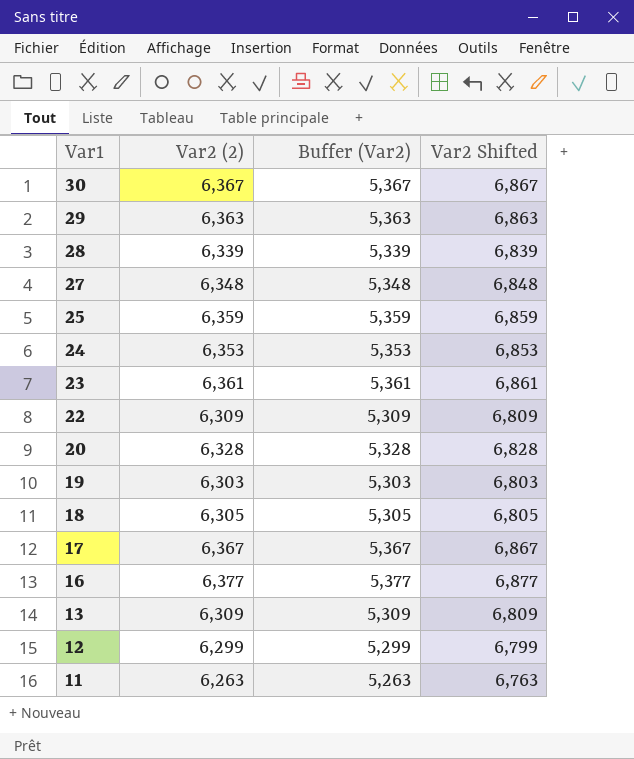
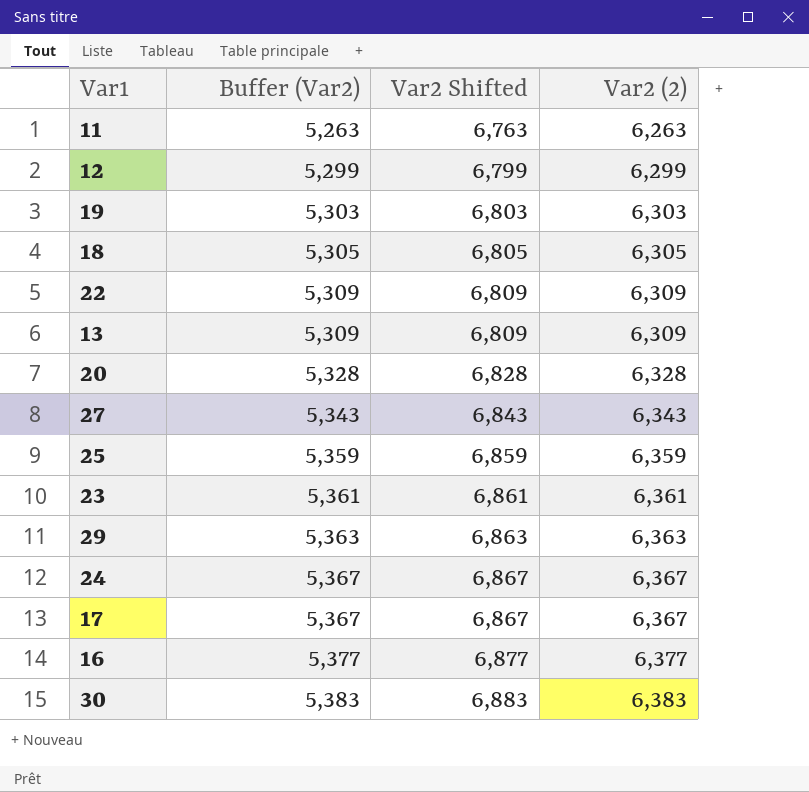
row order: Var1 descending -> Buffer (Var2) ascending
column Var2 (2) | position: 2 -> 4
row 28: 6,339 | 5,339 | 6,839 -> none
27 | Buffer (Var2): 5,348 -> 5,343
27 | Var2 Shifted: 6,848 -> 6,843
27 | Var2 (2): 6,348 -> 6,343
24 | Buffer (Var2): 5,353 -> 5,367
24 | Var2 Shifted: 6,853 -> 6,867
24 | Var2 (2): 6,353 -> 6,367
30 | Buffer (Var2): 5,367 -> 5,383
30 | Var2 Shifted: 6,867 -> 6,883
30 | Var2 (2): 6,367 -> 6,383

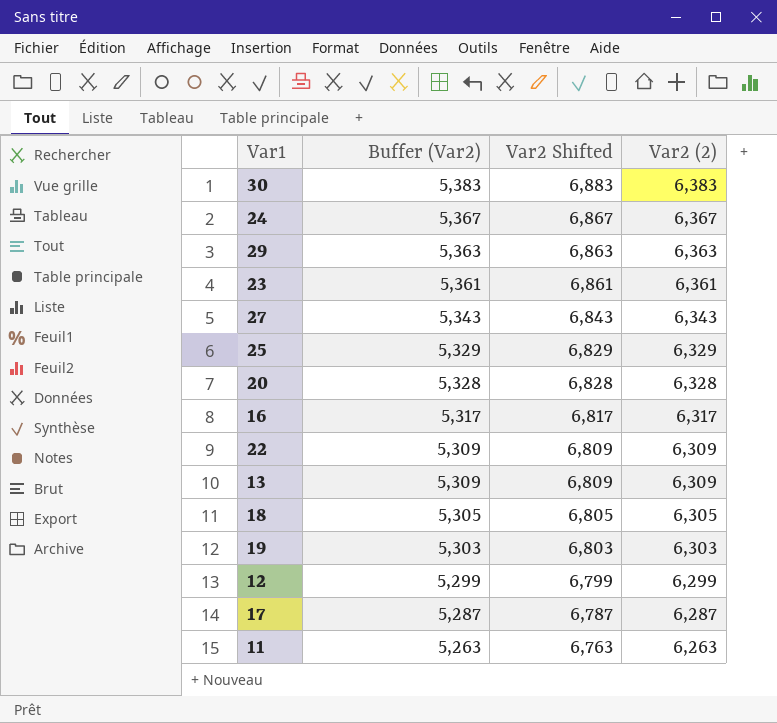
row order: Buffer (Var2) ascending -> Buffer (Var2) descending
25 | Buffer (Var2): 5,359 -> 5,329
25 | Var2 Shifted: 6,859 -> 6,829
25 | Var2 (2): 6,359 -> 6,329
16 | Buffer (Var2): 5,377 -> 5,317
16 | Var2 Shifted: 6,877 -> 6,817
16 | Var2 (2): 6,377 -> 6,317
17 | Buffer (Var2): 5,367 -> 5,287
17 | Var2 Shifted: 6,867 -> 6,787
17 | Var2 (2): 6,367 -> 6,287

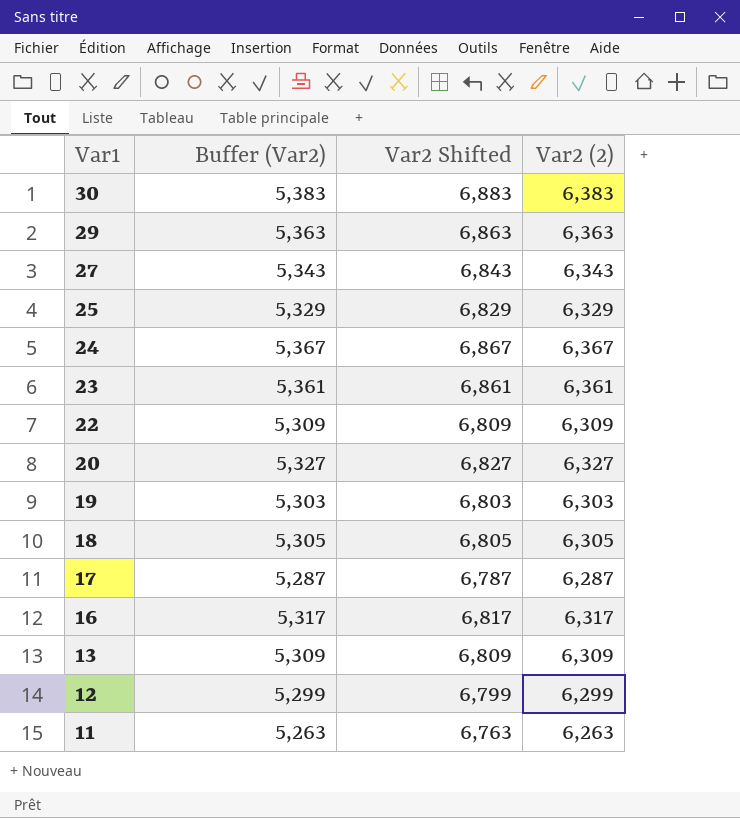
row order: Buffer (Var2) descending -> Var1 descending
20 | Buffer (Var2): 5,328 -> 5,327
20 | Var2 Shifted: 6,828 -> 6,827
20 | Var2 (2): 6,328 -> 6,327

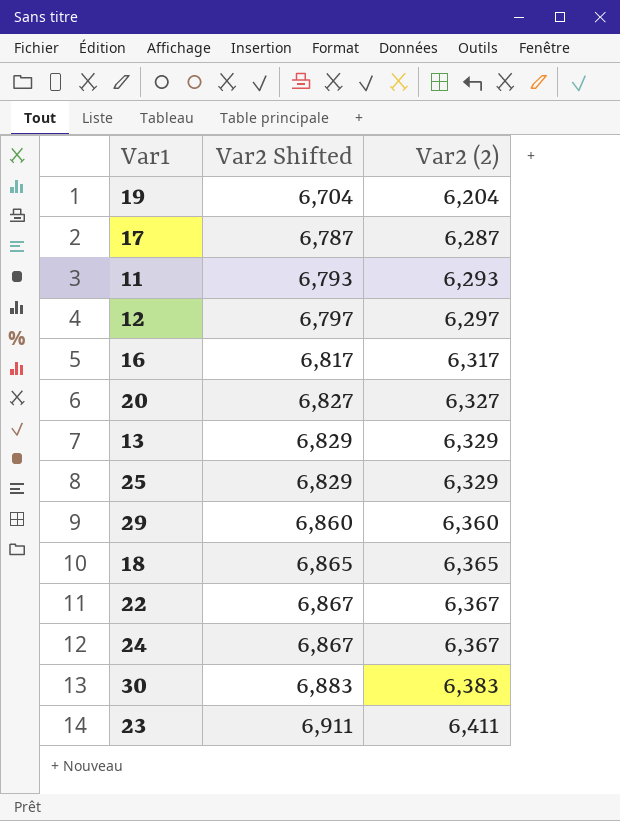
row order: Var1 descending -> Var2 Shifted ascending
column Buffer (Var2) | formula: [Var2 (2)] - 1000 -> none
row 27: 5,343 | 6,843 | 6,343 -> none
19 | Var2 Shifted: 6,803 -> 6,704
19 | Var2 (2): 6,303 -> 6,204
11 | Var2 Shifted: 6,763 -> 6,793
11 | Var2 (2): 6,263 -> 6,293
12 | Var2 Shifted: 6,799 -> 6,797
12 | Var2 (2): 6,299 -> 6,297
13 | Var2 Shifted: 6,809 -> 6,829
13 | Var2 (2): 6,309 -> 6,329
29 | Var2 Shifted: 6,863 -> 6,860
29 | Var2 (2): 6,363 -> 6,360
18 | Var2 Shifted: 6,805 -> 6,865
18 | Var2 (2): 6,305 -> 6,365
22 | Var2 Shifted: 6,809 -> 6,867
22 | Var2 (2): 6,309 -> 6,367
23 | Var2 Shifted: 6,861 -> 6,911
23 | Var2 (2): 6,361 -> 6,411

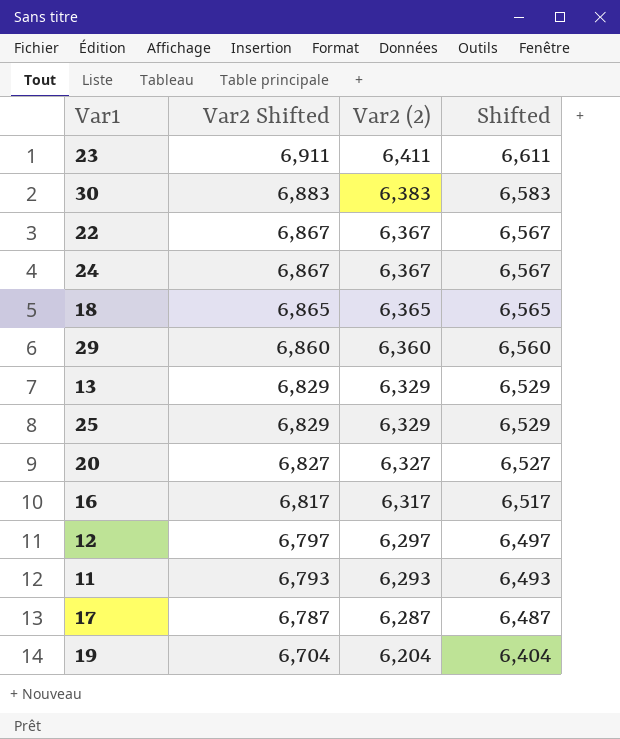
row order: Var2 Shifted ascending -> Var2 Shifted descending
column Shifted | formula: none -> [Var2 (2)] + 200

